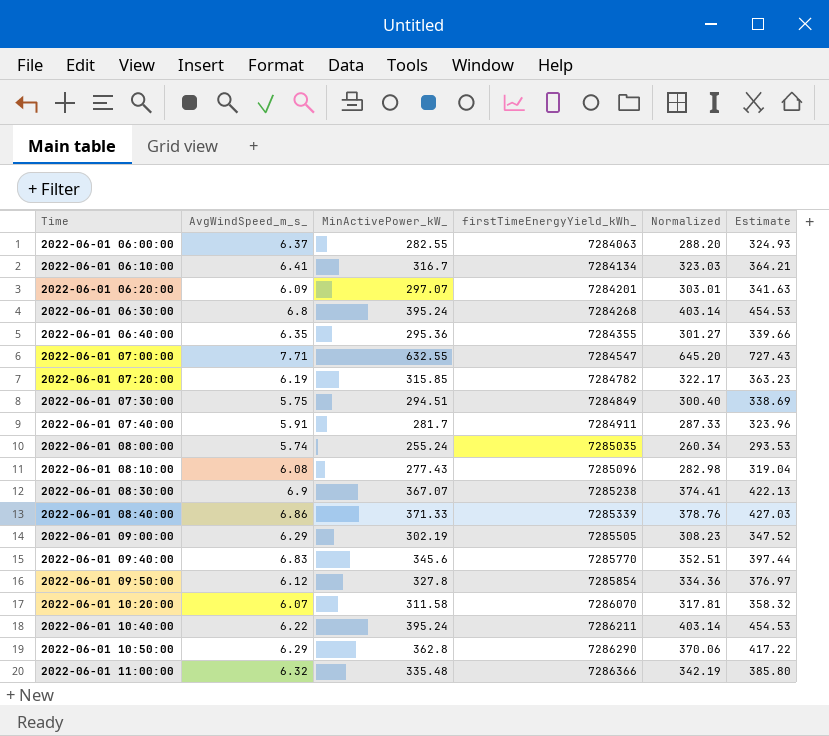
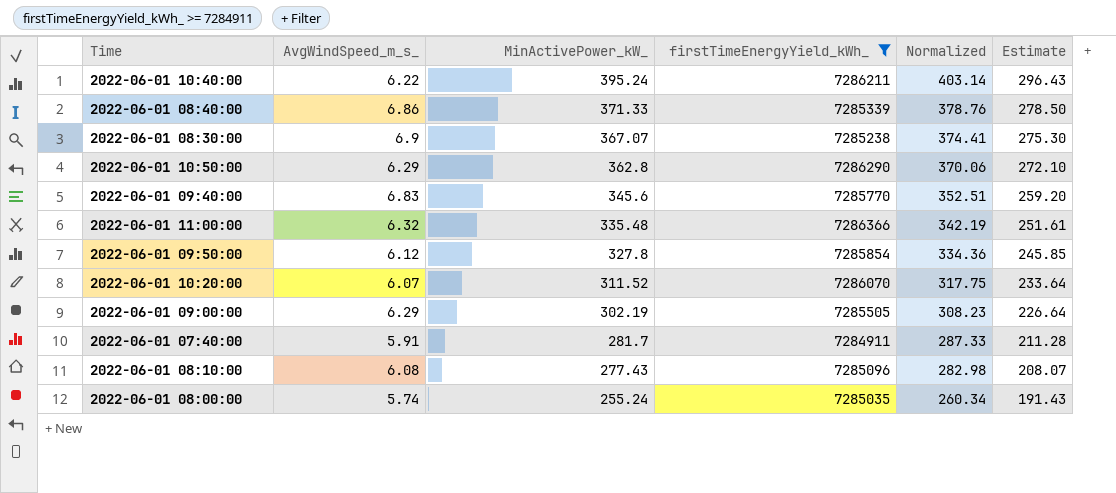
filter: none -> firstTimeEnergyYield_kWh_ >= 7284911
row order: Time ascending -> MinActivePower_kW_ descending
column Estimate | formula: [MinActivePower_kW_] * 1.15 -> [MinActivePower_kW_] * 0.75
2022-06-01 10:20:00 | MinActivePower_kW_: 311.58 -> 311.52
2022-06-01 10:20:00 | Normalized: 317.81 -> 317.75

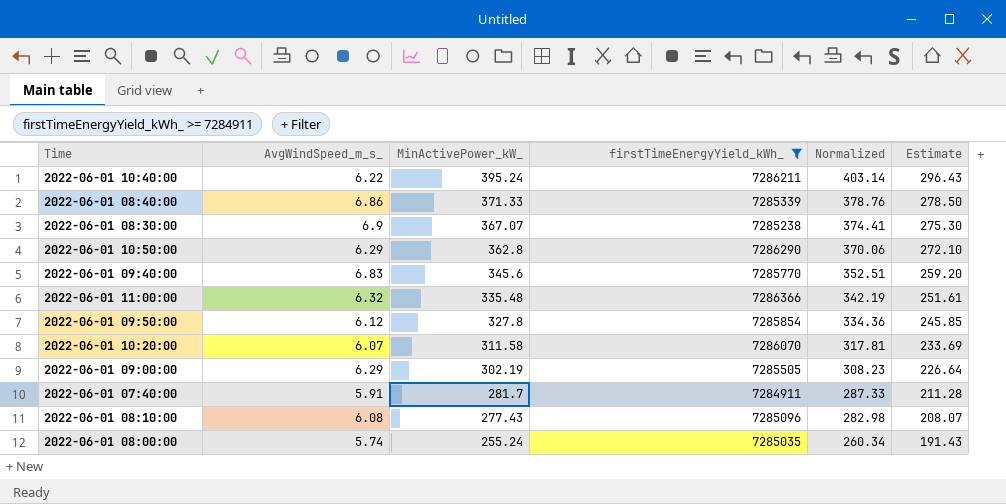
2022-06-01 10:20:00 | MinActivePower_kW_: 311.52 -> 311.58
2022-06-01 10:20:00 | Normalized: 317.75 -> 317.81
2022-06-01 10:20:00 | Estimate: 233.64 -> 233.69

